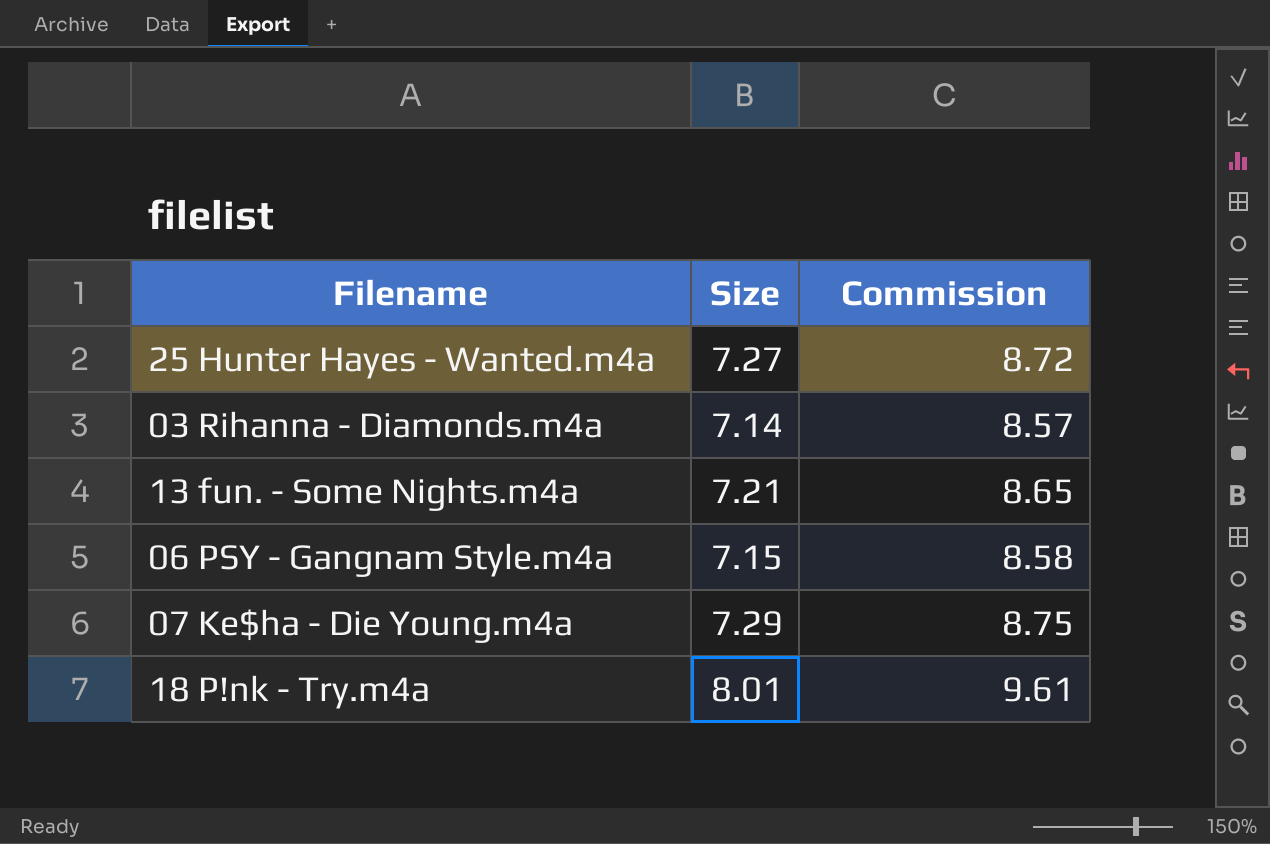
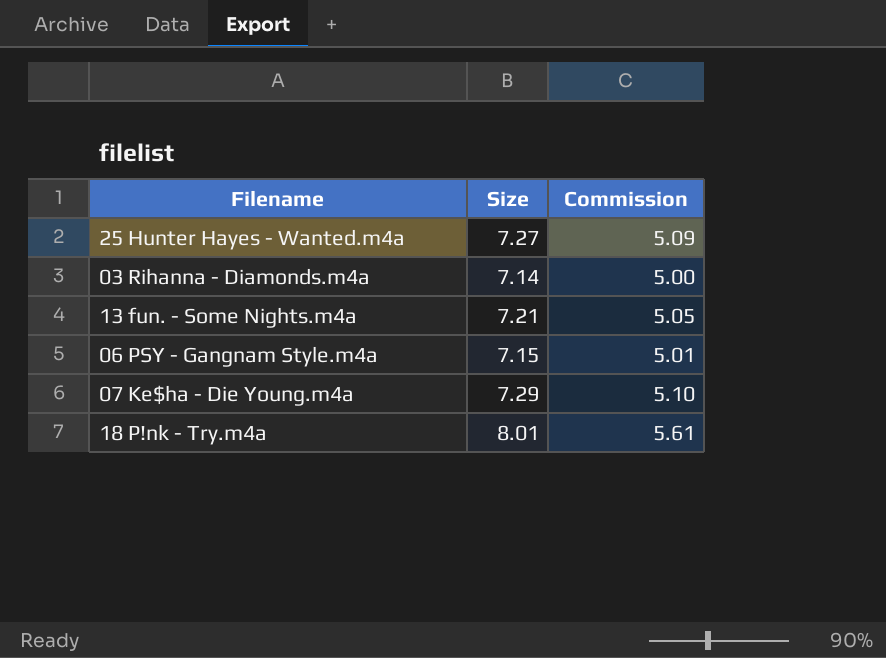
column Commission | formula: [Size] * 1.2 -> [Size] * 0.7

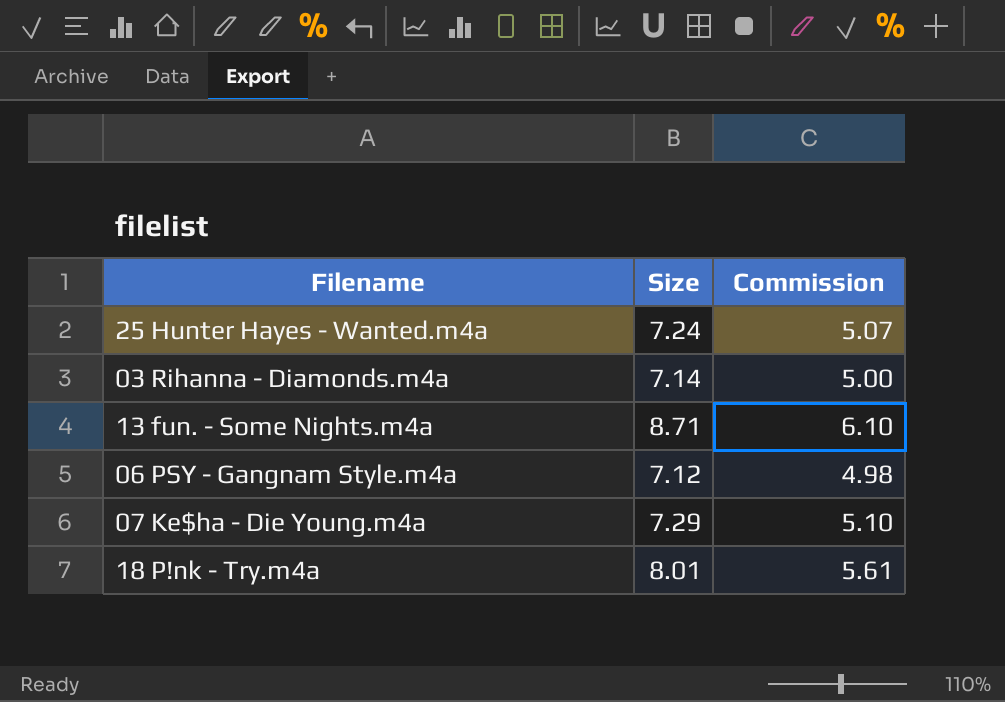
25 Hunter Hayes - Wanted.m4a | Size: 7.27 -> 7.24
25 Hunter Hayes - Wanted.m4a | Commission: 5.09 -> 5.07
13 fun. - Some Nights.m4a | Size: 7.21 -> 8.71
13 fun. - Some Nights.m4a | Commission: 5.05 -> 6.10
06 PSY - Gangnam Style.m4a | Size: 7.15 -> 7.12
06 PSY - Gangnam Style.m4a | Commission: 5.01 -> 4.98

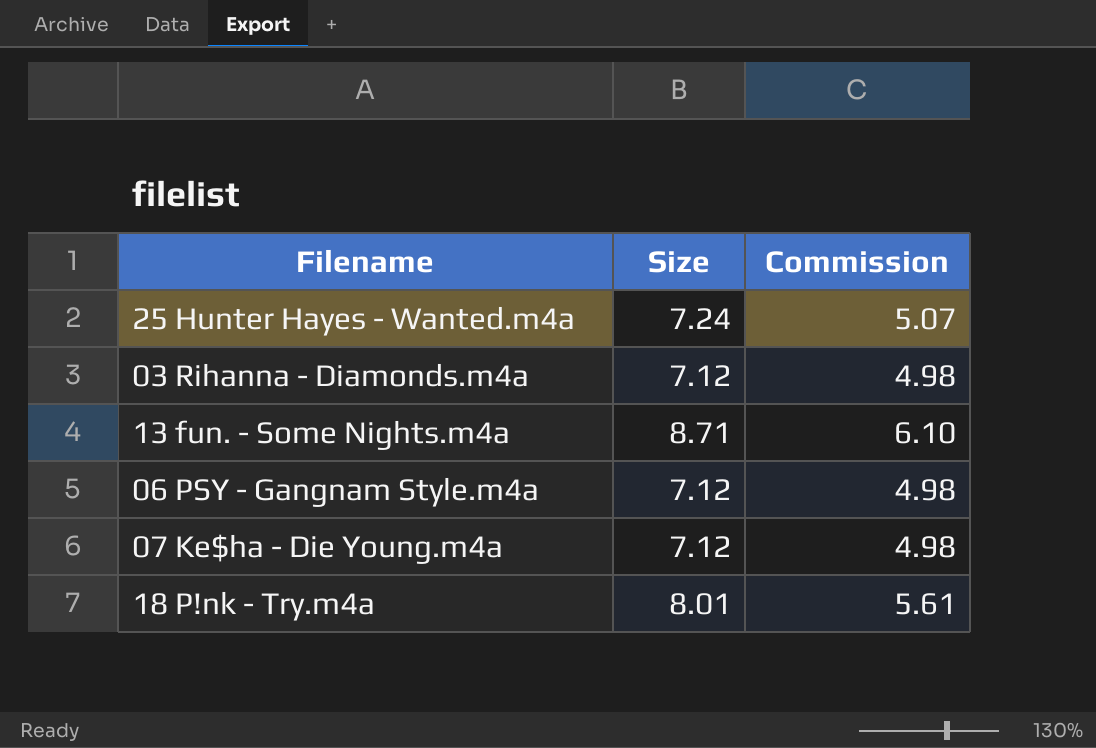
03 Rihanna - Diamonds.m4a | Size: 7.14 -> 7.12
03 Rihanna - Diamonds.m4a | Commission: 5.00 -> 4.98
07 Ke$ha - Die Young.m4a | Size: 7.29 -> 7.12
07 Ke$ha - Die Young.m4a | Commission: 5.10 -> 4.98

